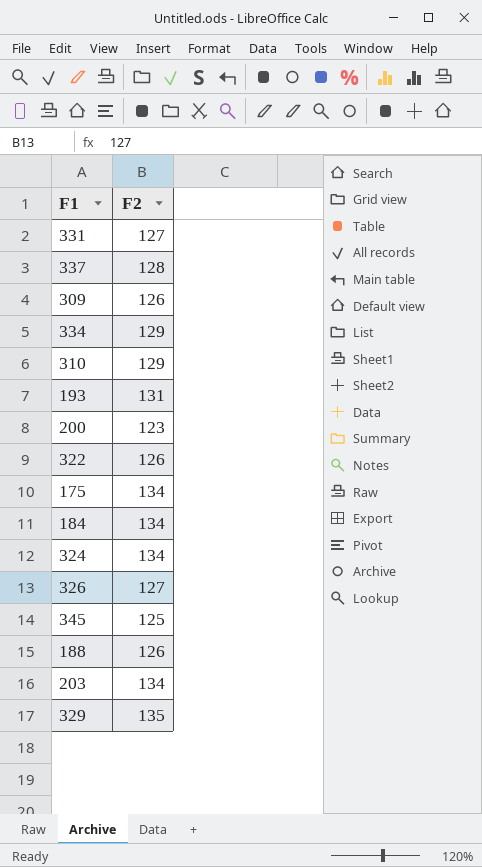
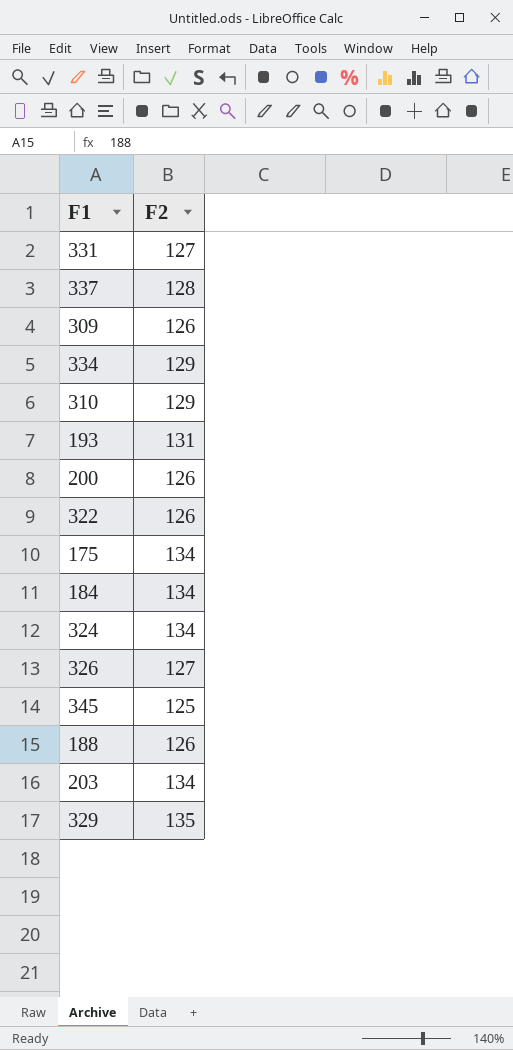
200 | F2: 123 -> 126

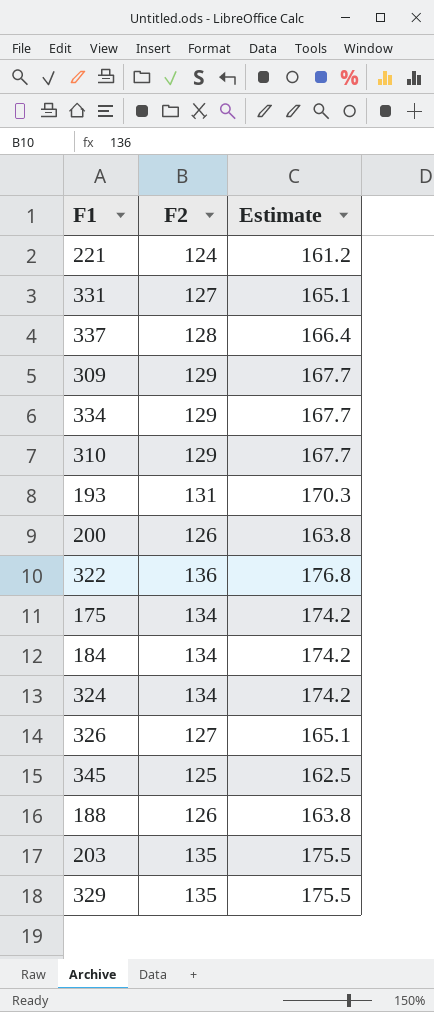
column Estimate | formula: none -> [F2] * 1.3
row 221: none -> 124 | 161.2
309 | F2: 126 -> 129
322 | F2: 126 -> 136
203 | F2: 134 -> 135

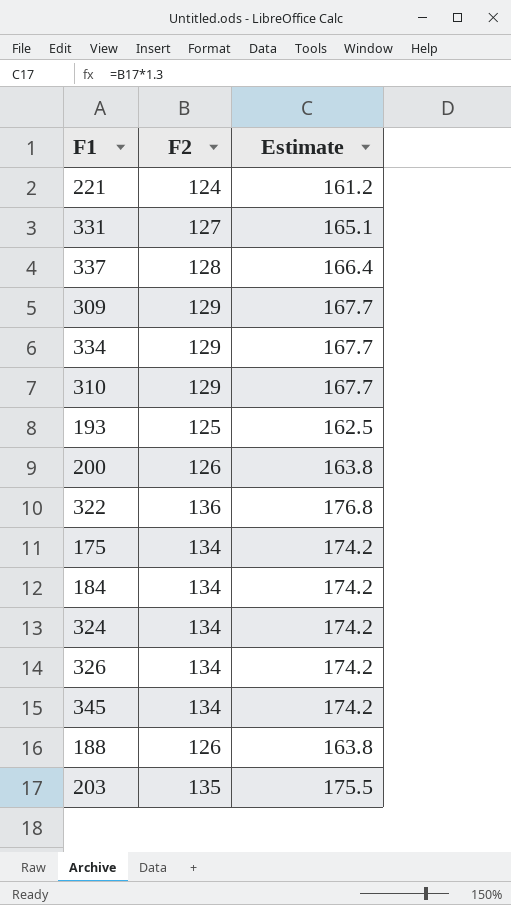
row 329: 135 | 175.5 -> none
193 | F2: 131 -> 125
193 | Estimate: 170.3 -> 162.5
326 | F2: 127 -> 134
326 | Estimate: 165.1 -> 174.2
345 | F2: 125 -> 134
345 | Estimate: 162.5 -> 174.2

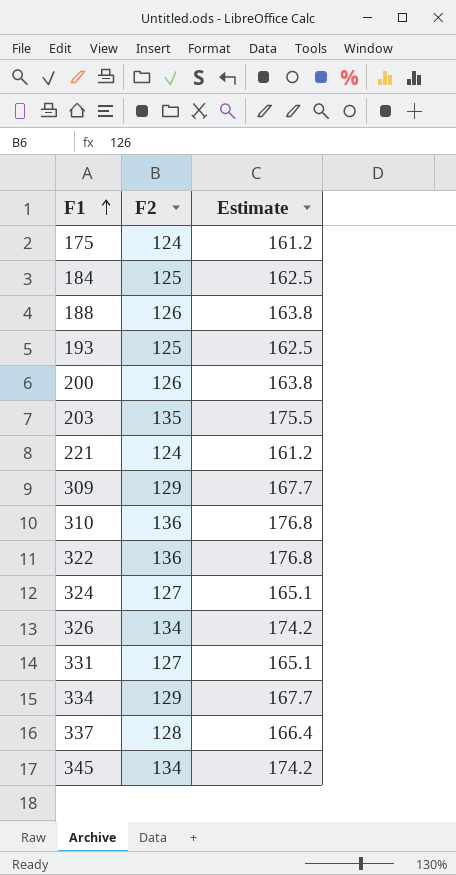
row order: none -> F1 ascending
175 | F2: 134 -> 124
175 | Estimate: 174.2 -> 161.2
184 | F2: 134 -> 125
184 | Estimate: 174.2 -> 162.5
310 | F2: 129 -> 136
310 | Estimate: 167.7 -> 176.8
324 | F2: 134 -> 127
324 | Estimate: 174.2 -> 165.1

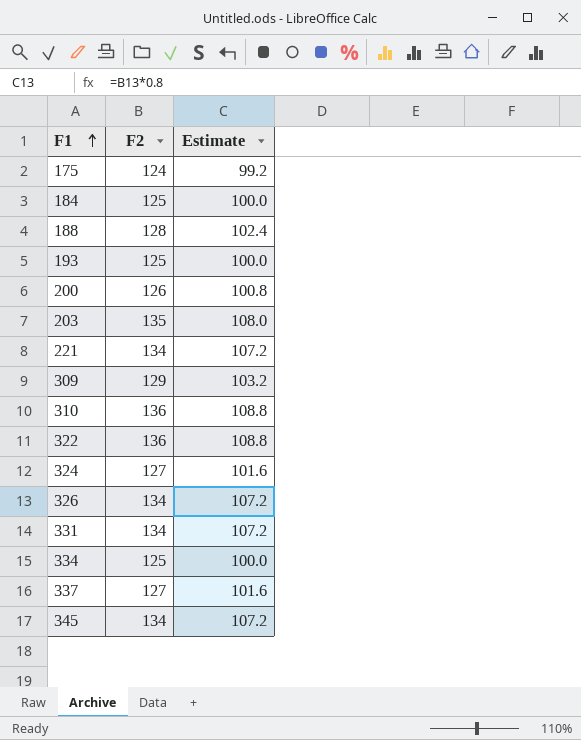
column Estimate | formula: [F2] * 1.3 -> [F2] * 0.8
188 | F2: 126 -> 128
221 | F2: 124 -> 134
331 | F2: 127 -> 134
334 | F2: 129 -> 125
337 | F2: 128 -> 127

